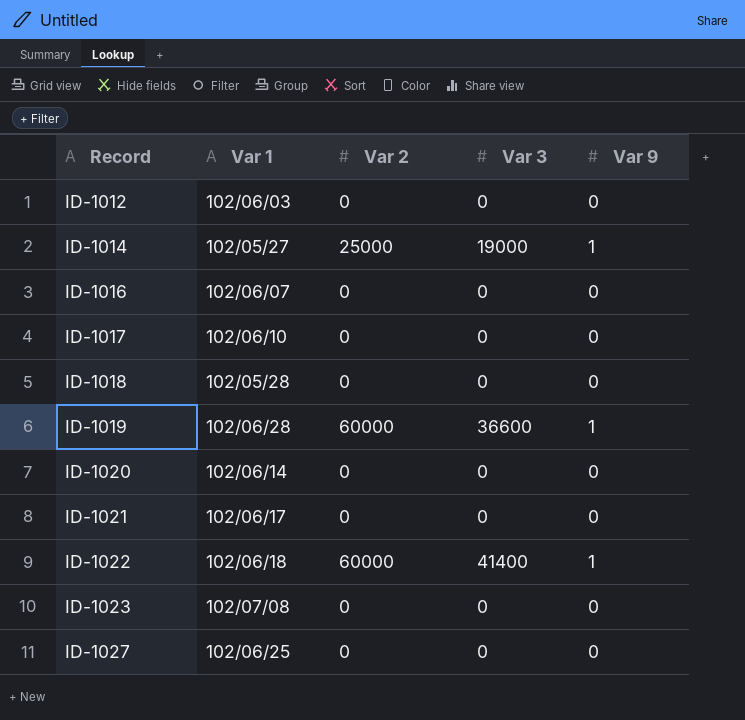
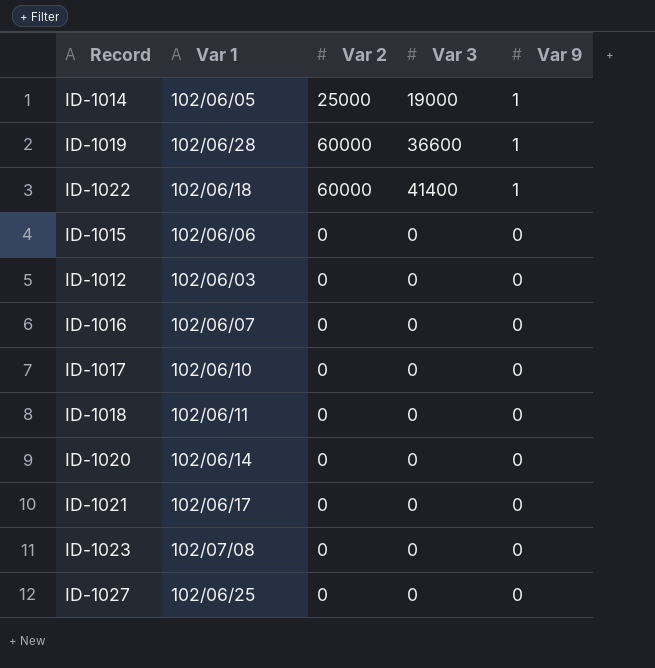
row order: Record ascending -> Var 9 descending
ID-1014 | Var 1: 102/05/27 -> 102/06/05
row ID-1015: none -> 102/06/06 | 0 | 0 | 0
ID-1018 | Var 1: 102/05/28 -> 102/06/11

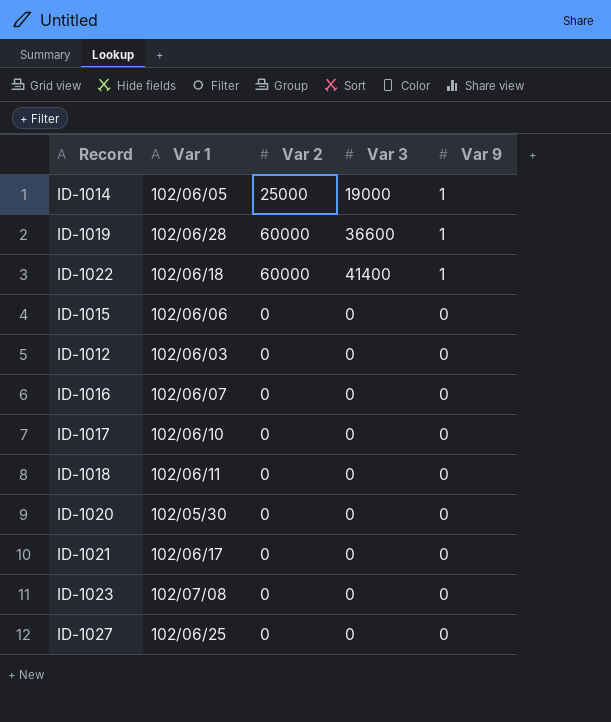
ID-1020 | Var 1: 102/06/14 -> 102/05/30

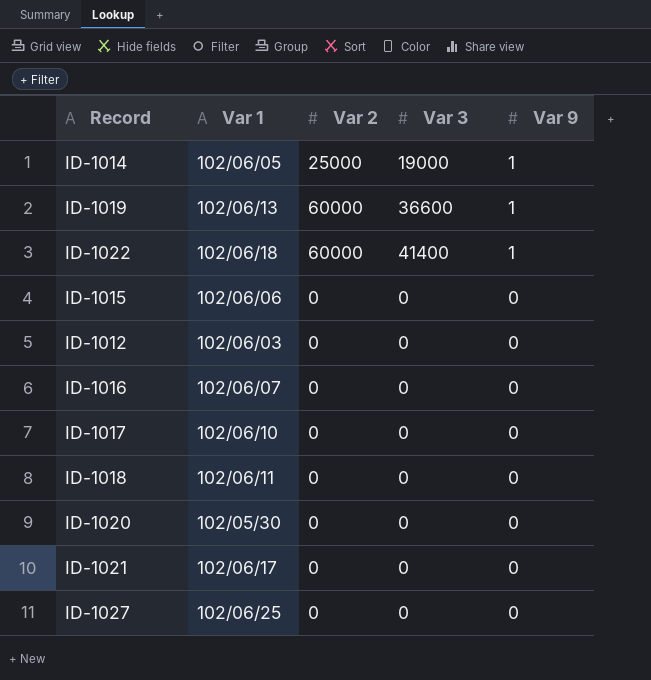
row ID-1023: 102/07/08 | 0 | 0 | 0 -> none
ID-1019 | Var 1: 102/06/28 -> 102/06/13

